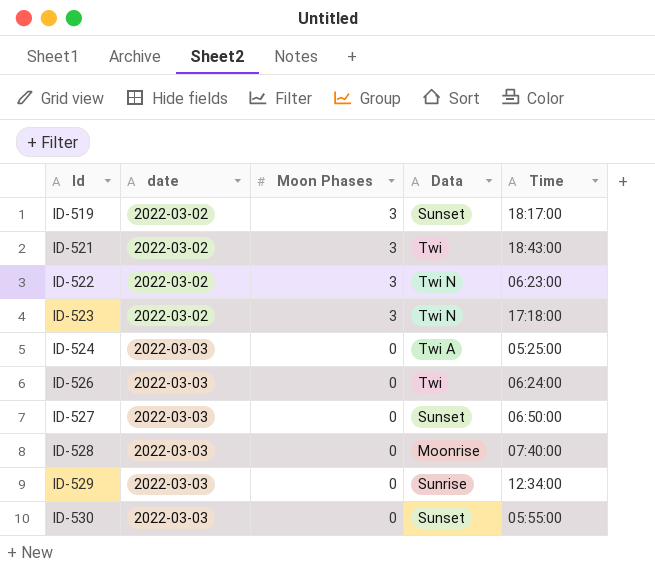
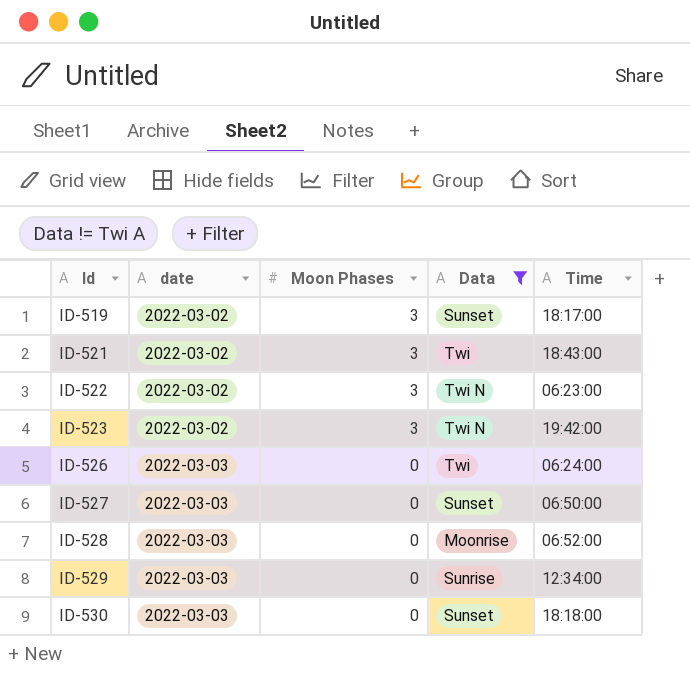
filter: none -> Data != Twi A
ID-523 | Time: 17:18:00 -> 19:42:00
ID-528 | Time: 07:40:00 -> 06:52:00
ID-530 | Time: 05:55:00 -> 18:18:00

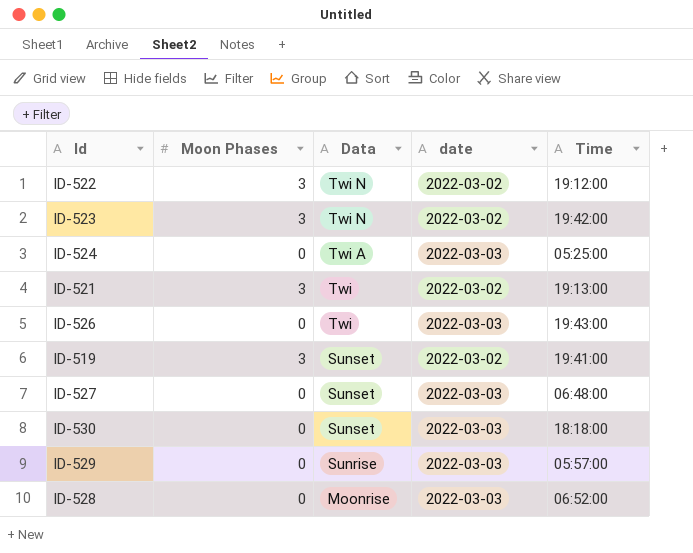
filter: Data != Twi A -> none
row order: Id ascending -> Data descending
column date | position: 2 -> 4
ID-522 | Time: 06:23:00 -> 19:12:00
ID-521 | Time: 18:43:00 -> 19:13:00
ID-526 | Time: 06:24:00 -> 19:43:00
ID-519 | Time: 18:17:00 -> 19:41:00
ID-527 | Time: 06:50:00 -> 06:48:00
ID-529 | Time: 12:34:00 -> 05:57:00

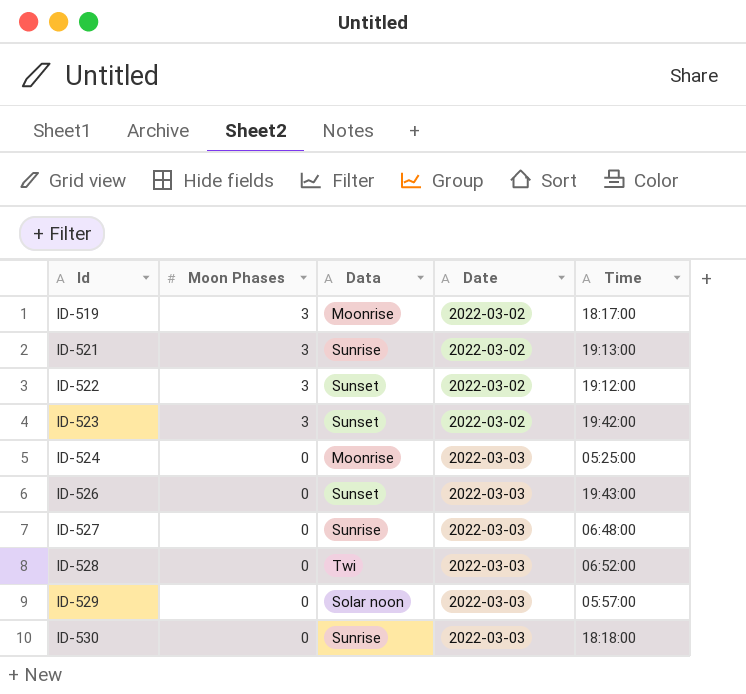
row order: Data descending -> Id ascending
column name: date -> Date
ID-519 | Data: Sunset -> Moonrise
ID-519 | Time: 19:41:00 -> 18:17:00
ID-521 | Data: Twi -> Sunrise
ID-522 | Data: Twi N -> Sunset
ID-523 | Data: Twi N -> Sunset
ID-524 | Data: Twi A -> Moonrise
ID-526 | Data: Twi -> Sunset
ID-527 | Data: Sunset -> Sunrise
ID-528 | Data: Moonrise -> Twi
ID-529 | Data: Sunrise -> Solar noon
ID-530 | Data: Sunset -> Sunrise

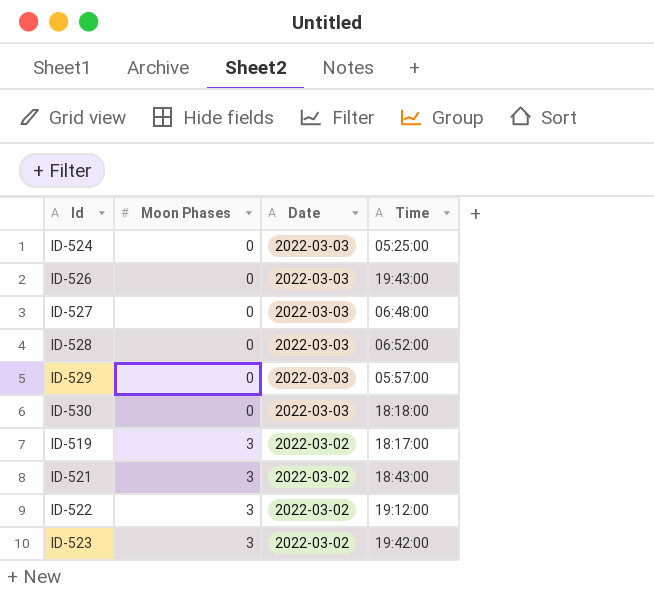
row order: Id ascending -> Moon Phases ascending
column Data | position: 3 -> none
ID-521 | Time: 19:13:00 -> 18:43:00

